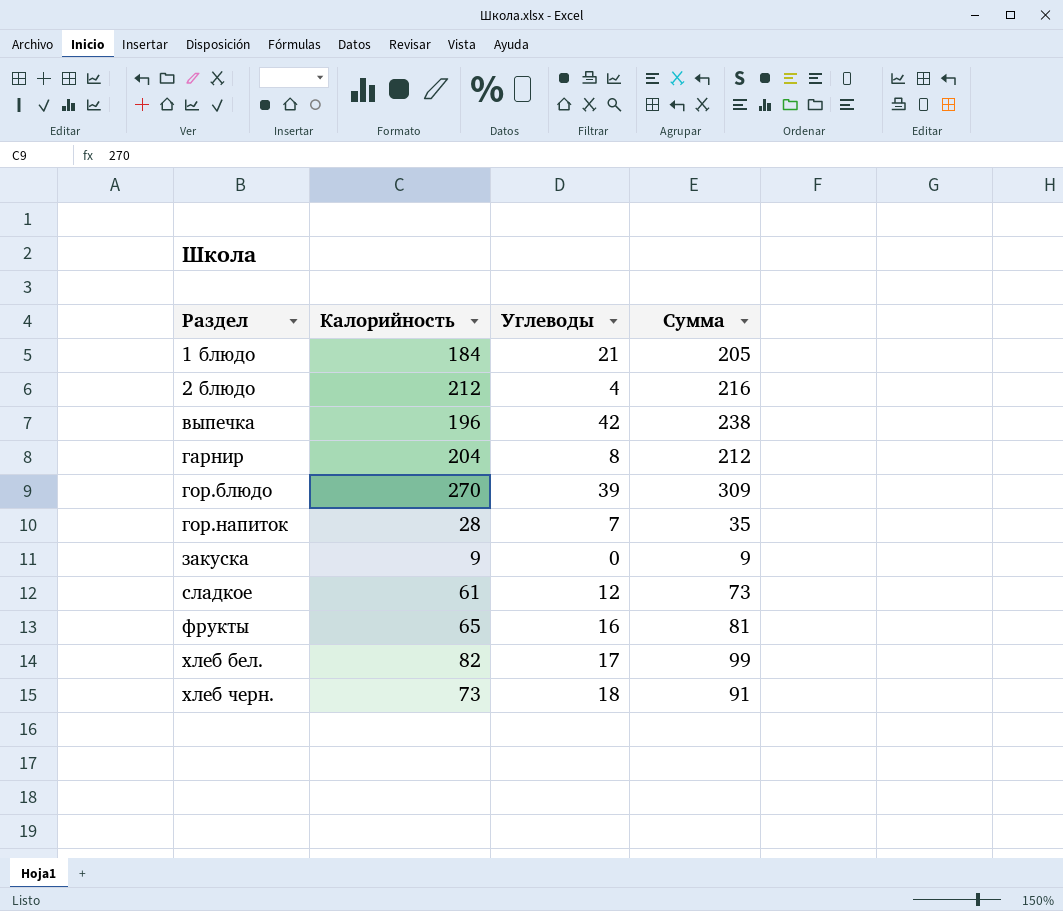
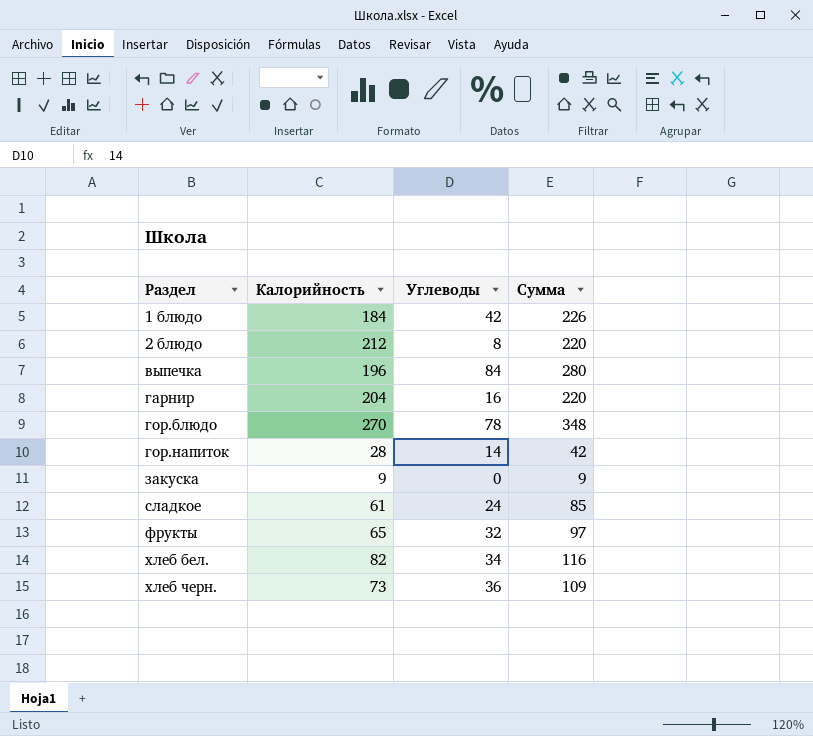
1 блюдо | Углеводы: 21 -> 42
1 блюдо | Сумма: 205 -> 226
2 блюдо | Углеводы: 4 -> 8
2 блюдо | Сумма: 216 -> 220
выпечка | Углеводы: 42 -> 84
выпечка | Сумма: 238 -> 280
гарнир | Углеводы: 8 -> 16
гарнир | Сумма: 212 -> 220
гор.блюдо | Углеводы: 39 -> 78
гор.блюдо | Сумма: 309 -> 348
гор.напиток | Углеводы: 7 -> 14
гор.напиток | Сумма: 35 -> 42
сладкое | Углеводы: 12 -> 24
сладкое | Сумма: 73 -> 85
фрукты | Углеводы: 16 -> 32
фрукты | Сумма: 81 -> 97
хлеб бел. | Углеводы: 17 -> 34
хлеб бел. | Сумма: 99 -> 116
хлеб черн. | Углеводы: 18 -> 36
хлеб черн. | Сумма: 91 -> 109

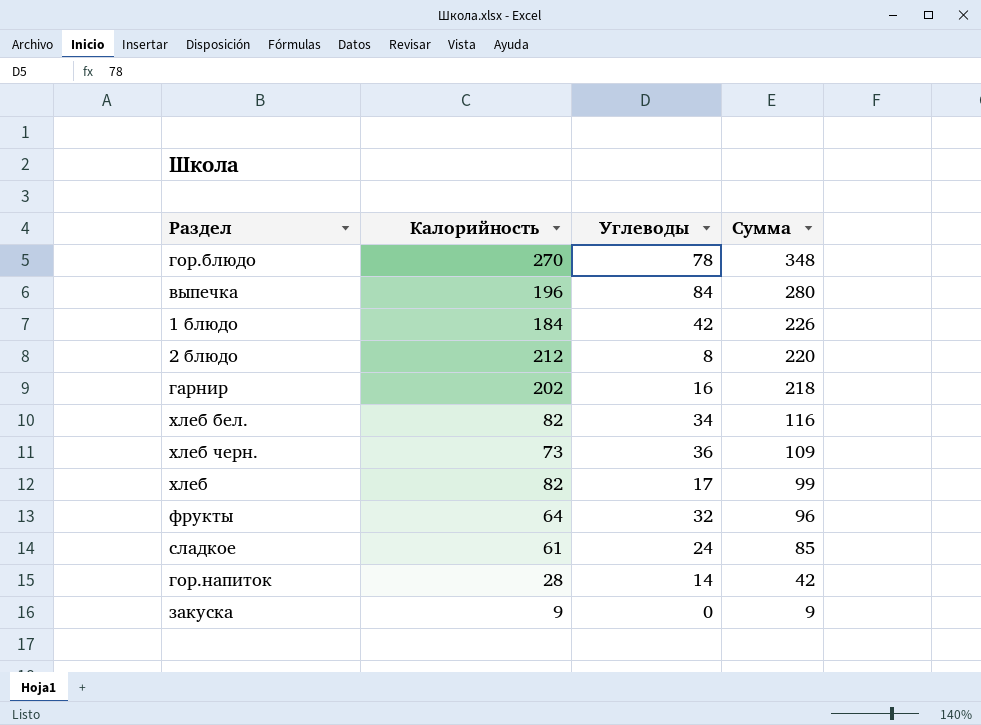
row order: Раздел ascending -> Сумма descending
гарнир | Калорийность: 204 -> 202
гарнир | Сумма: 220 -> 218
row хлеб: none -> 82 | 17 | 99
фрукты | Калорийность: 65 -> 64
фрукты | Сумма: 97 -> 96

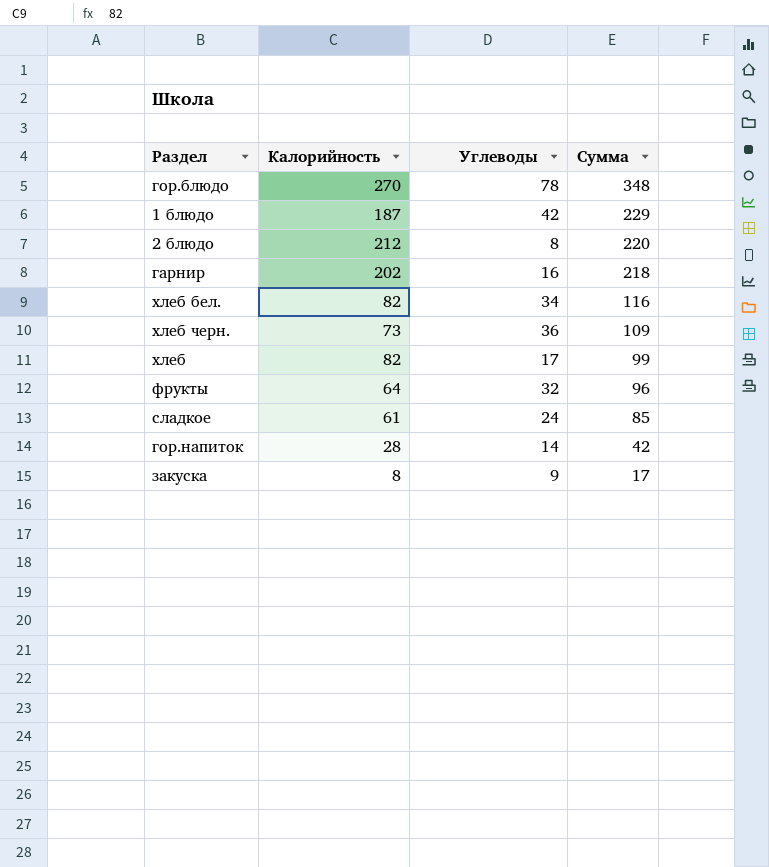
row выпечка: 196 | 84 | 280 -> none
1 блюдо | Калорийность: 184 -> 187
1 блюдо | Сумма: 226 -> 229
закуска | Калорийность: 9 -> 8
закуска | Углеводы: 0 -> 9
закуска | Сумма: 9 -> 17

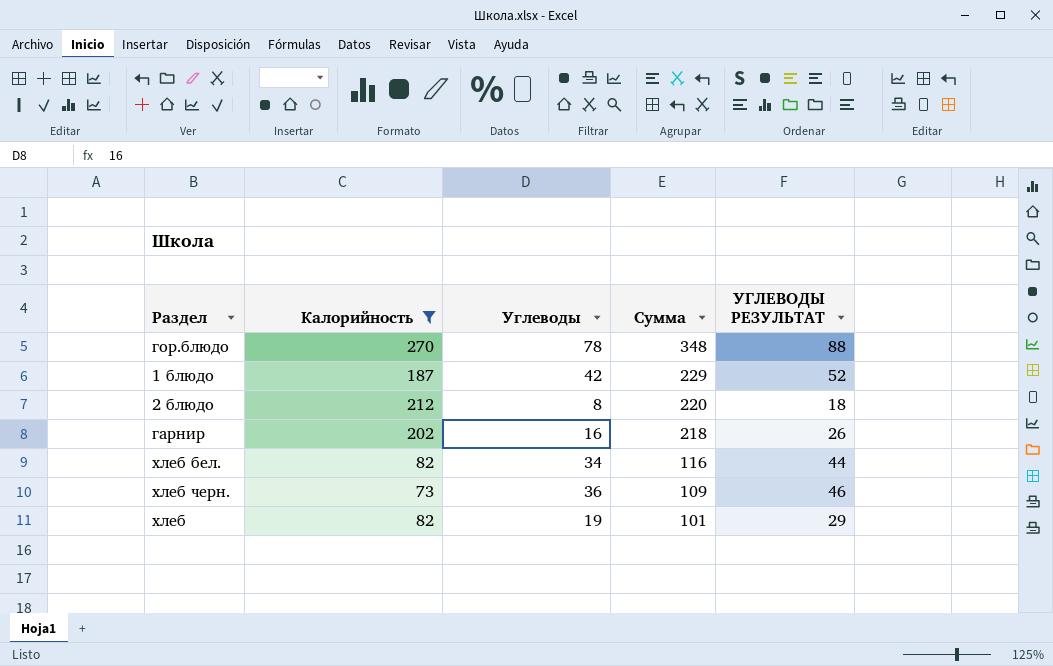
filter: none -> Калорийность >= 73
column УГЛЕВОДЫ РЕЗУЛЬТАТ | formula: none -> [Углеводы] + 10
хлеб | Углеводы: 17 -> 19
хлеб | Сумма: 99 -> 101

